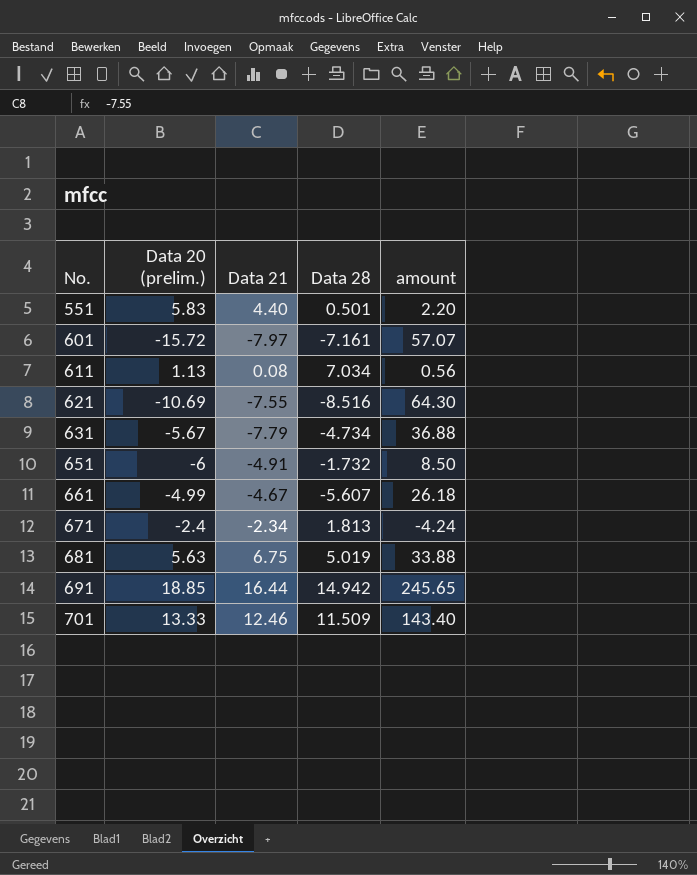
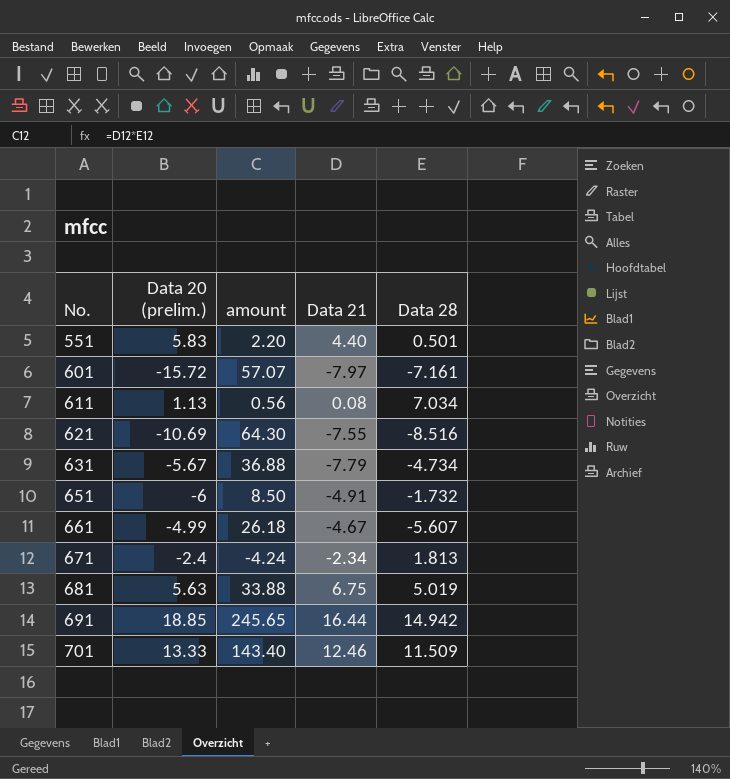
column amount | position: 5 -> 3

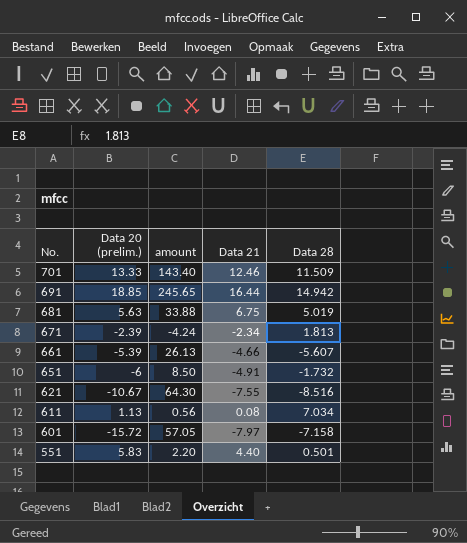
row order: No. ascending -> No. descending
row 631: -5.67 | 36.88 | -7.79 | -4.734 -> none
671 | Data 20 (prelim.): -2.4 -> -2.39
661 | Data 20 (prelim.): -4.99 -> -5.39
661 | amount: 26.18 -> 26.13
661 | Data 21: -4.67 -> -4.66
621 | Data 20 (prelim.): -10.69 -> -10.67
601 | amount: 57.07 -> 57.05
601 | Data 28: -7.161 -> -7.158

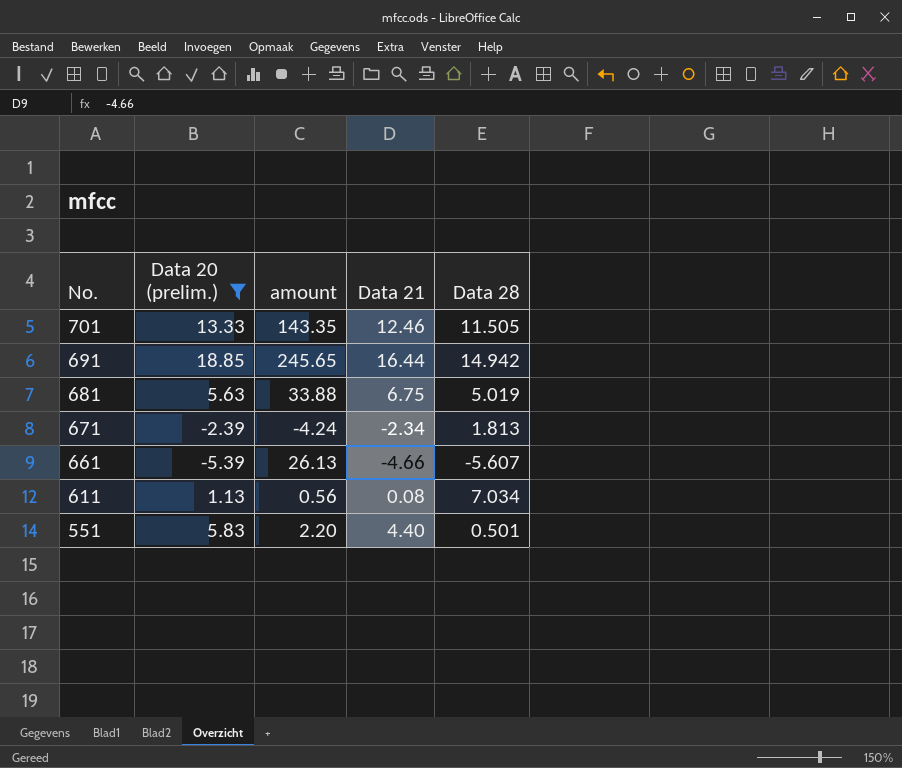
filter: none -> Data 20 (prelim.) >= -5.39
701 | amount: 143.40 -> 143.35
701 | Data 28: 11.509 -> 11.505

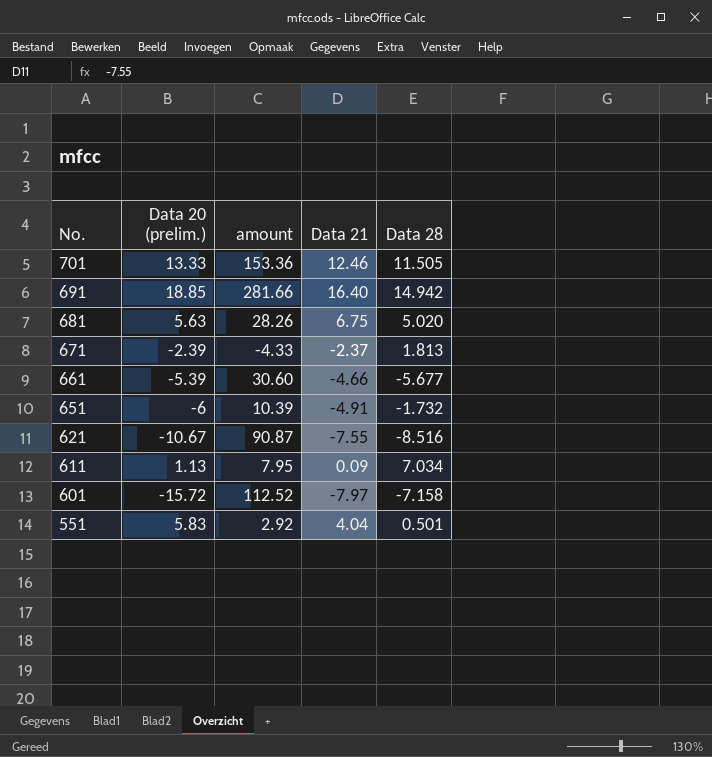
filter: Data 20 (prelim.) >= -5.39 -> none
column amount | formula: [Data 21] * [Data 28] -> [Data 20 (prelim.)] * [Data 28]
691 | Data 21: 16.44 -> 16.40
681 | Data 28: 5.019 -> 5.020
671 | Data 21: -2.34 -> -2.37
661 | Data 28: -5.607 -> -5.677
611 | Data 21: 0.08 -> 0.09
551 | Data 21: 4.40 -> 4.04

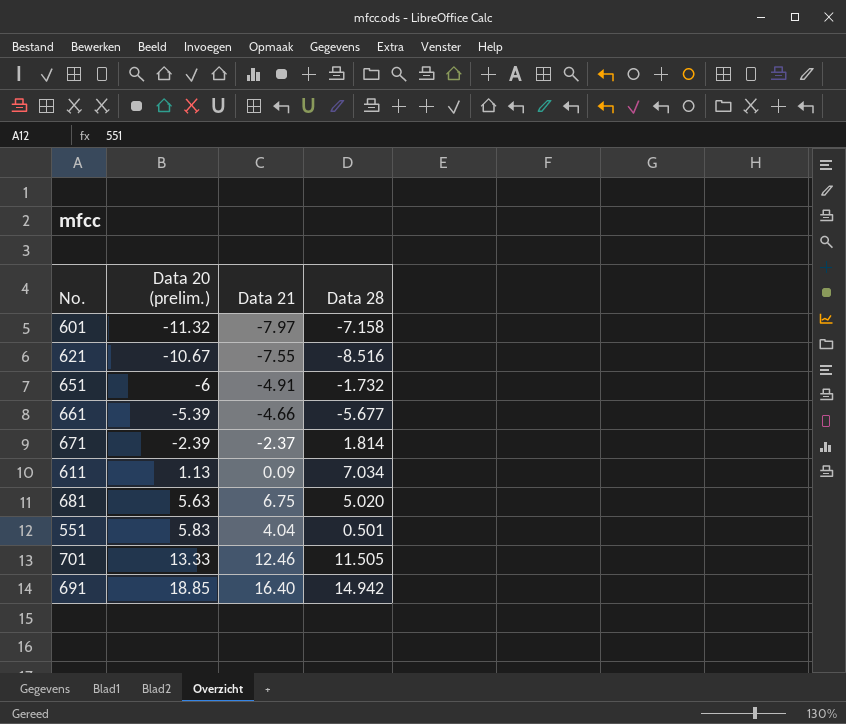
row order: No. descending -> Data 20 (prelim.) ascending
column amount | formula: [Data 20 (prelim.)] * [Data 28] -> none
601 | Data 20 (prelim.): -15.72 -> -11.32
671 | Data 28: 1.813 -> 1.814

